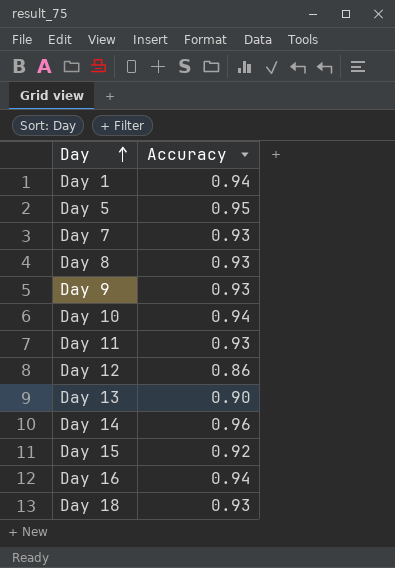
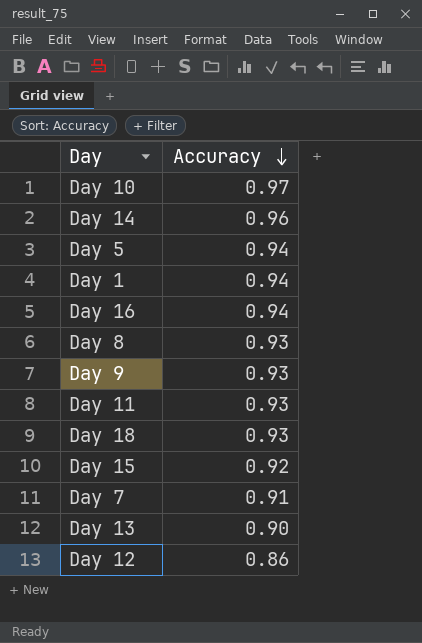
row order: Day ascending -> Accuracy descending
Day 10 | Accuracy: 0.94 -> 0.97
Day 5 | Accuracy: 0.95 -> 0.94
Day 7 | Accuracy: 0.93 -> 0.91

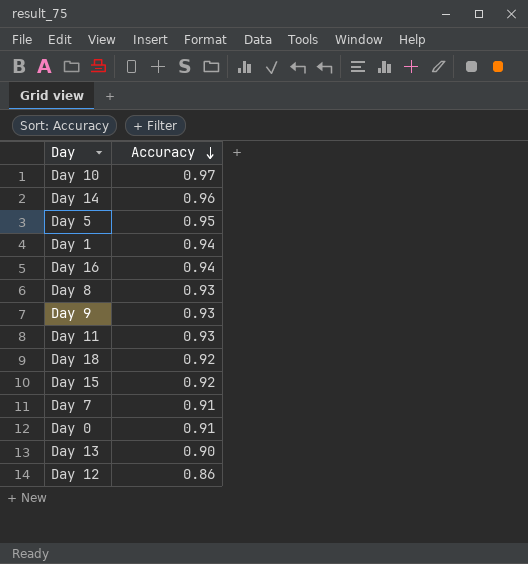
Day 5 | Accuracy: 0.94 -> 0.95
Day 18 | Accuracy: 0.93 -> 0.92
row Day 0: none -> 0.91

